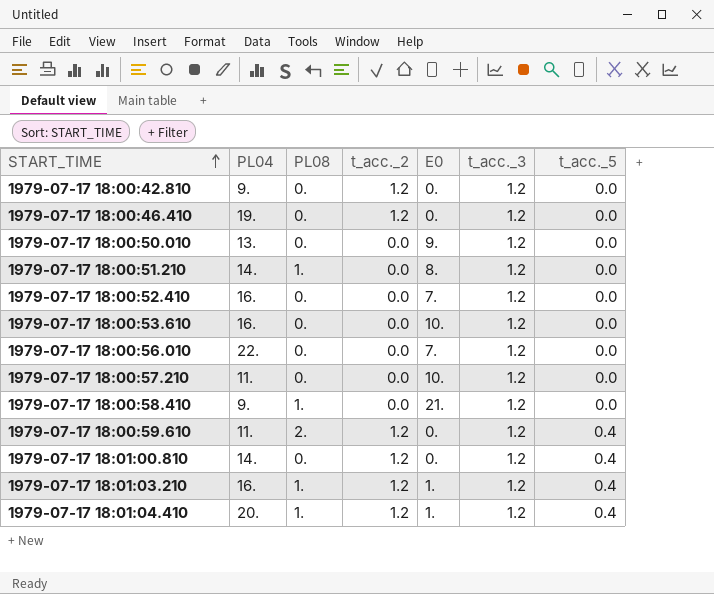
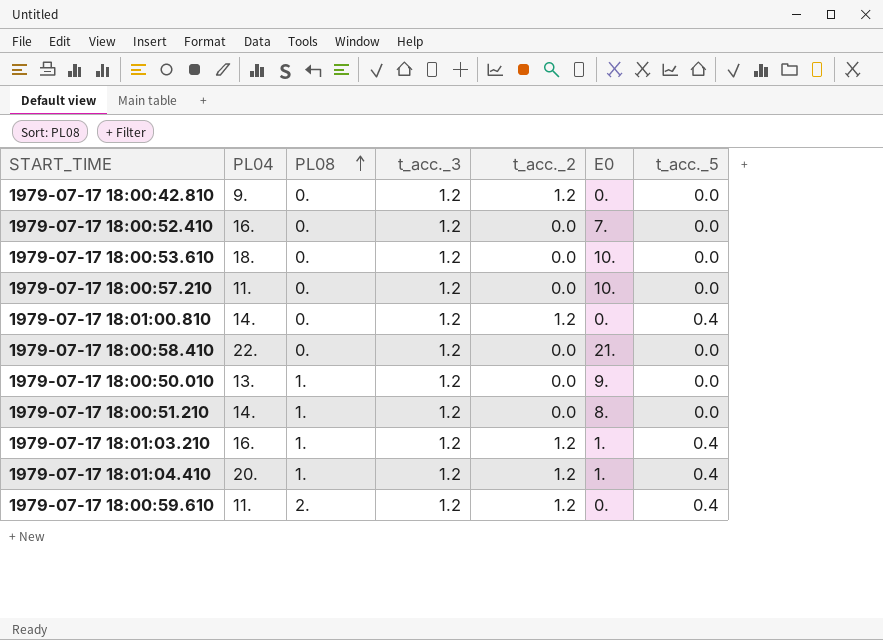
row order: START_TIME ascending -> PL08 ascending
column t_acc._3 | position: 6 -> 4
row 1979-07-17 18:00:46.410: 19. | 0. | 1.2 | 0. | 1.2 | 0.0 -> none
row 1979-07-17 18:00:56.010: 22. | 0. | 0.0 | 7. | 1.2 | 0.0 -> none
1979-07-17 18:00:53.610 | PL04: 16. -> 18.
1979-07-17 18:00:58.410 | PL04: 9. -> 22.
1979-07-17 18:00:58.410 | PL08: 1. -> 0.
1979-07-17 18:00:50.010 | PL08: 0. -> 1.

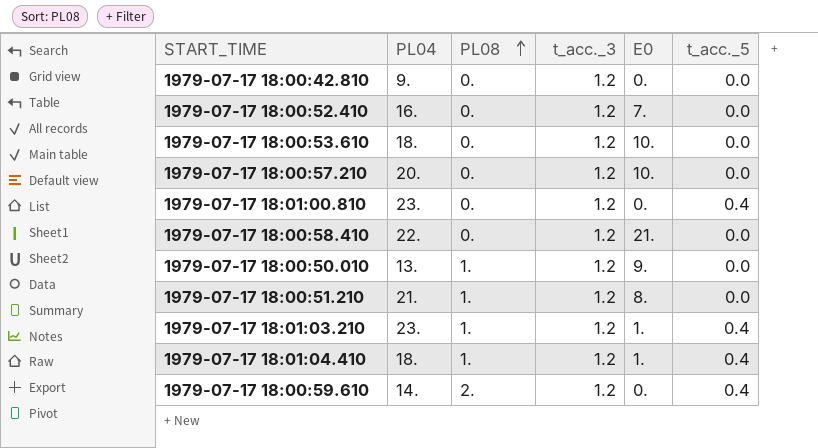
column t_acc._2 | position: 5 -> none
1979-07-17 18:00:57.210 | PL04: 11. -> 20.
1979-07-17 18:01:00.810 | PL04: 14. -> 23.
1979-07-17 18:00:51.210 | PL04: 14. -> 21.
1979-07-17 18:01:03.210 | PL04: 16. -> 23.
1979-07-17 18:01:04.410 | PL04: 20. -> 18.
1979-07-17 18:00:59.610 | PL04: 11. -> 14.

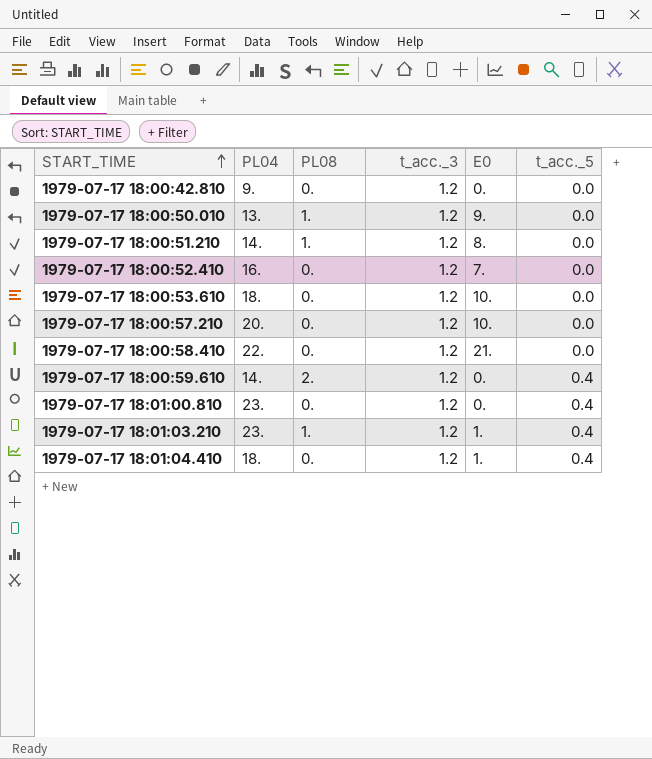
row order: PL08 ascending -> START_TIME ascending
1979-07-17 18:00:51.210 | PL04: 21. -> 14.
1979-07-17 18:01:04.410 | PL08: 1. -> 0.

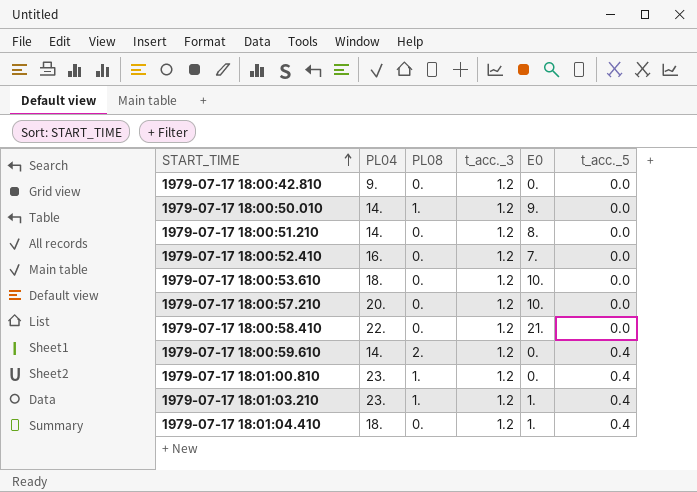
1979-07-17 18:00:50.010 | PL04: 13. -> 14.
1979-07-17 18:00:51.210 | PL08: 1. -> 0.
1979-07-17 18:01:00.810 | PL08: 0. -> 1.

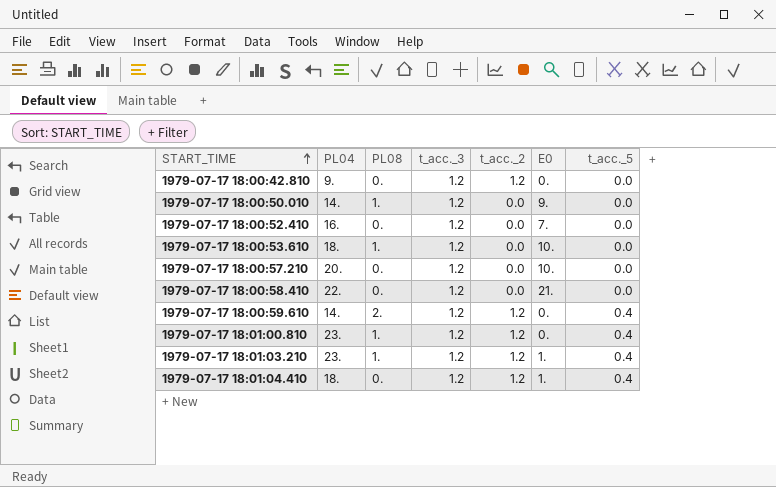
column t_acc._2 | position: none -> 5
row 1979-07-17 18:00:51.210: 14. | 0. | 1.2 | 8. | 0.0 -> none
1979-07-17 18:00:53.610 | PL08: 0. -> 1.

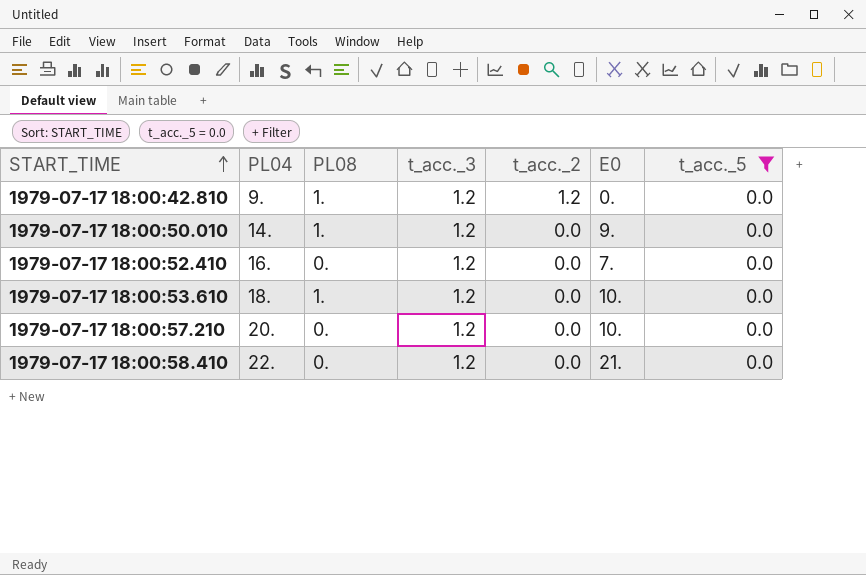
filter: none -> t_acc._5 = 0.0
1979-07-17 18:00:42.810 | PL08: 0. -> 1.

